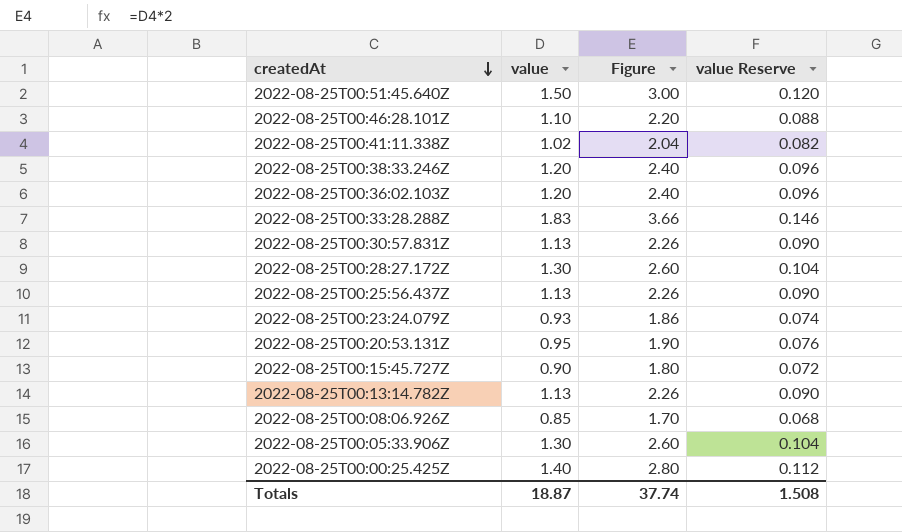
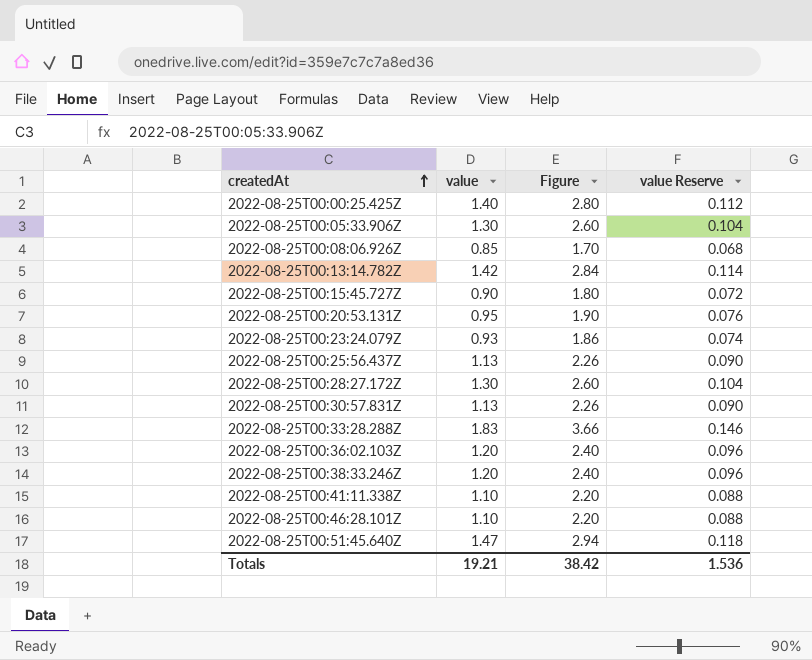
row order: createdAt descending -> createdAt ascending
2022-08-25T00:13:14.782Z | value: 1.13 -> 1.42
2022-08-25T00:13:14.782Z | Figure: 2.26 -> 2.84
2022-08-25T00:13:14.782Z | value Reserve: 0.090 -> 0.114
2022-08-25T00:41:11.338Z | value: 1.02 -> 1.10
2022-08-25T00:41:11.338Z | Figure: 2.04 -> 2.20
2022-08-25T00:41:11.338Z | value Reserve: 0.082 -> 0.088
2022-08-25T00:51:45.640Z | value: 1.50 -> 1.47
2022-08-25T00:51:45.640Z | Figure: 3.00 -> 2.94
2022-08-25T00:51:45.640Z | value Reserve: 0.120 -> 0.118
Totals | value: 18.87 -> 19.21
Totals | Figure: 37.74 -> 38.42
Totals | value Reserve: 1.508 -> 1.536

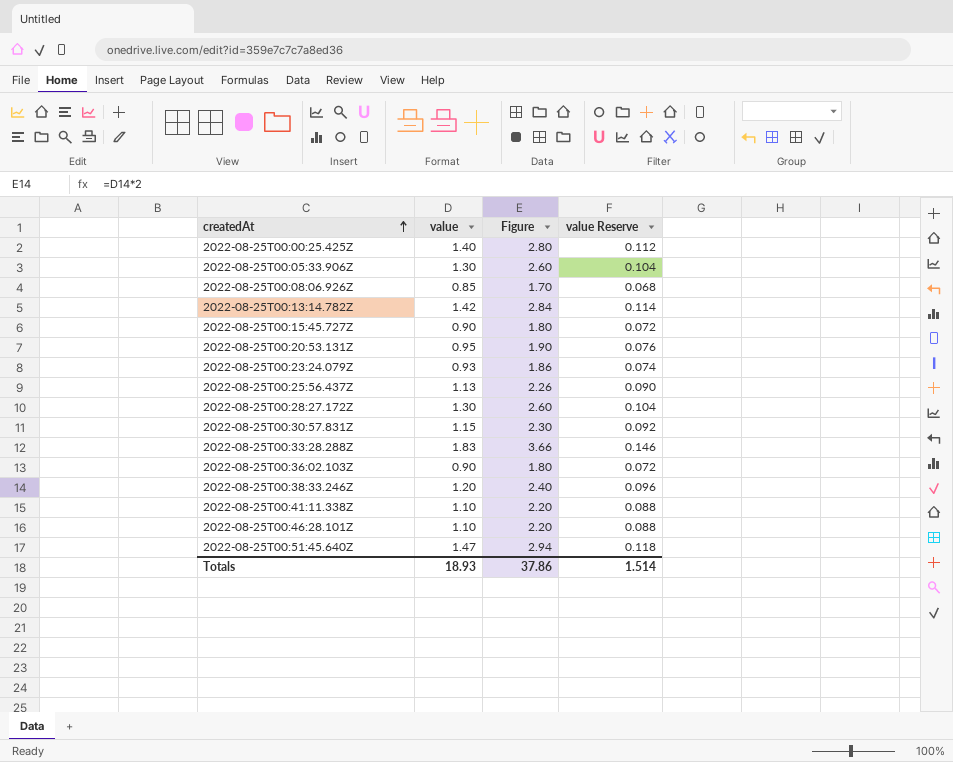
2022-08-25T00:30:57.831Z | value: 1.13 -> 1.15
2022-08-25T00:30:57.831Z | Figure: 2.26 -> 2.30
2022-08-25T00:30:57.831Z | value Reserve: 0.090 -> 0.092
2022-08-25T00:36:02.103Z | value: 1.20 -> 0.90
2022-08-25T00:36:02.103Z | Figure: 2.40 -> 1.80
2022-08-25T00:36:02.103Z | value Reserve: 0.096 -> 0.072
Totals | value: 19.21 -> 18.93
Totals | Figure: 38.42 -> 37.86
Totals | value Reserve: 1.536 -> 1.514

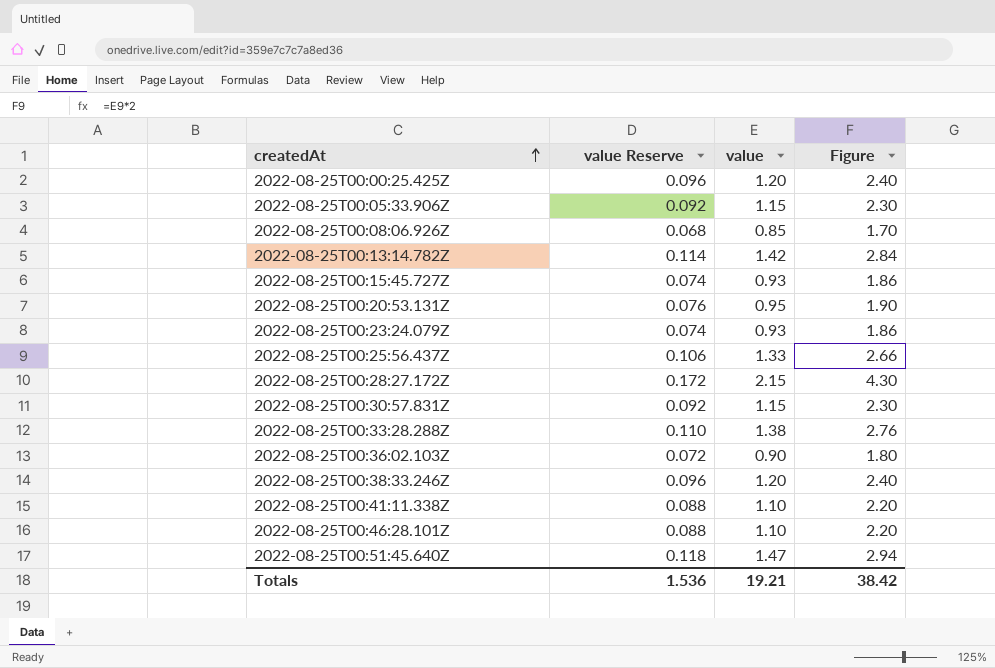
column value Reserve | position: 4 -> 2
2022-08-25T00:00:25.425Z | value Reserve: 0.112 -> 0.096
2022-08-25T00:00:25.425Z | value: 1.40 -> 1.20
2022-08-25T00:00:25.425Z | Figure: 2.80 -> 2.40
2022-08-25T00:05:33.906Z | value Reserve: 0.104 -> 0.092
2022-08-25T00:05:33.906Z | value: 1.30 -> 1.15
2022-08-25T00:05:33.906Z | Figure: 2.60 -> 2.30
2022-08-25T00:15:45.727Z | value Reserve: 0.072 -> 0.074
2022-08-25T00:15:45.727Z | value: 0.90 -> 0.93
2022-08-25T00:15:45.727Z | Figure: 1.80 -> 1.86
2022-08-25T00:25:56.437Z | value Reserve: 0.090 -> 0.106
2022-08-25T00:25:56.437Z | value: 1.13 -> 1.33
2022-08-25T00:25:56.437Z | Figure: 2.26 -> 2.66
2022-08-25T00:28:27.172Z | value Reserve: 0.104 -> 0.172
2022-08-25T00:28:27.172Z | value: 1.30 -> 2.15
2022-08-25T00:28:27.172Z | Figure: 2.60 -> 4.30
2022-08-25T00:33:28.288Z | value Reserve: 0.146 -> 0.110
2022-08-25T00:33:28.288Z | value: 1.83 -> 1.38
2022-08-25T00:33:28.288Z | Figure: 3.66 -> 2.76
Totals | value Reserve: 1.514 -> 1.536
Totals | value: 18.93 -> 19.21
Totals | Figure: 37.86 -> 38.42

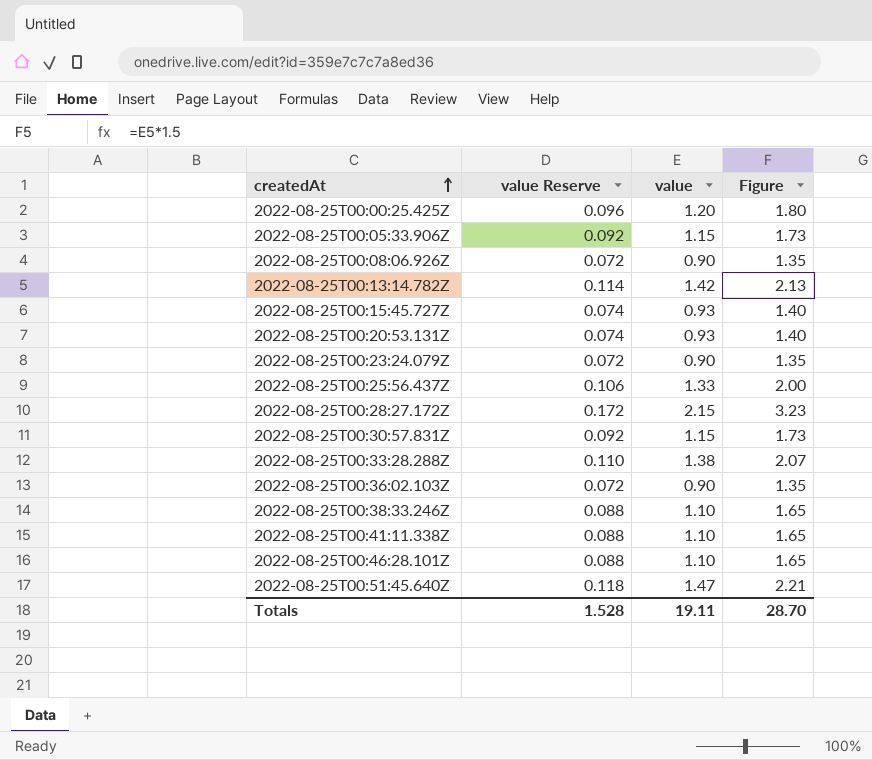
column Figure | formula: [value] * 2 -> [value] * 1.5
2022-08-25T00:08:06.926Z | value Reserve: 0.068 -> 0.072
2022-08-25T00:08:06.926Z | value: 0.85 -> 0.90
2022-08-25T00:20:53.131Z | value Reserve: 0.076 -> 0.074
2022-08-25T00:20:53.131Z | value: 0.95 -> 0.93
2022-08-25T00:23:24.079Z | value Reserve: 0.074 -> 0.072
2022-08-25T00:23:24.079Z | value: 0.93 -> 0.90
2022-08-25T00:38:33.246Z | value Reserve: 0.096 -> 0.088
2022-08-25T00:38:33.246Z | value: 1.20 -> 1.10
Totals | value Reserve: 1.536 -> 1.528
Totals | value: 19.21 -> 19.11
Totals | Figure: 38.42 -> 28.70

